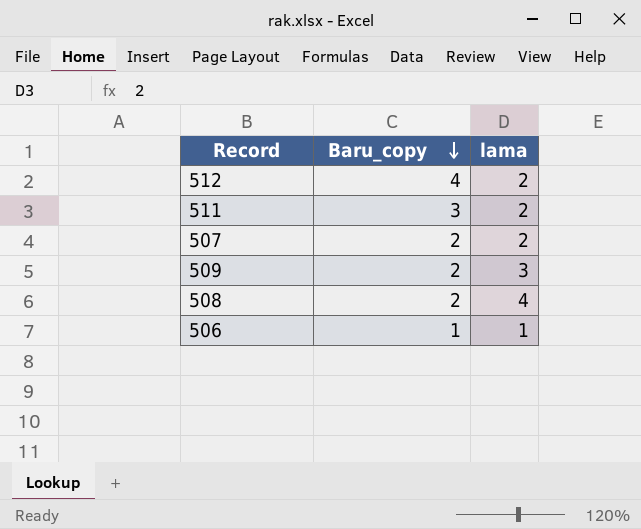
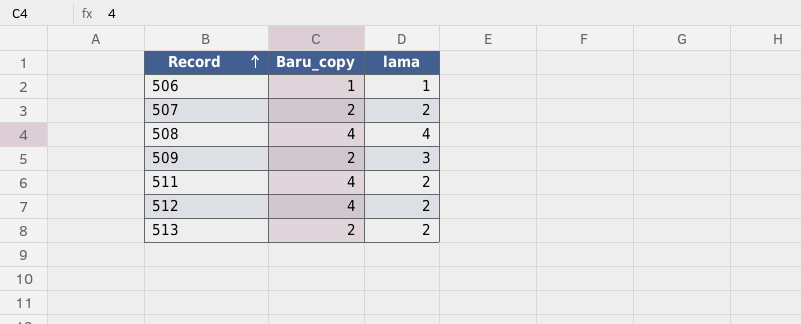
row order: Baru_copy descending -> Record ascending
508 | Baru_copy: 2 -> 4
511 | Baru_copy: 3 -> 4
row 513: none -> 2 | 2

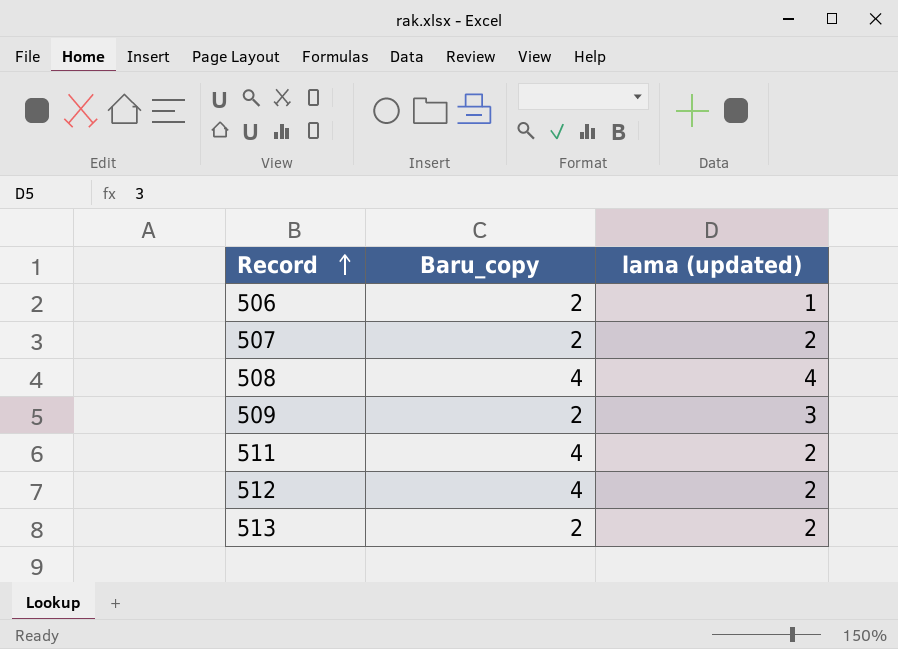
column name: lama -> lama (updated)
506 | Baru_copy: 1 -> 2

